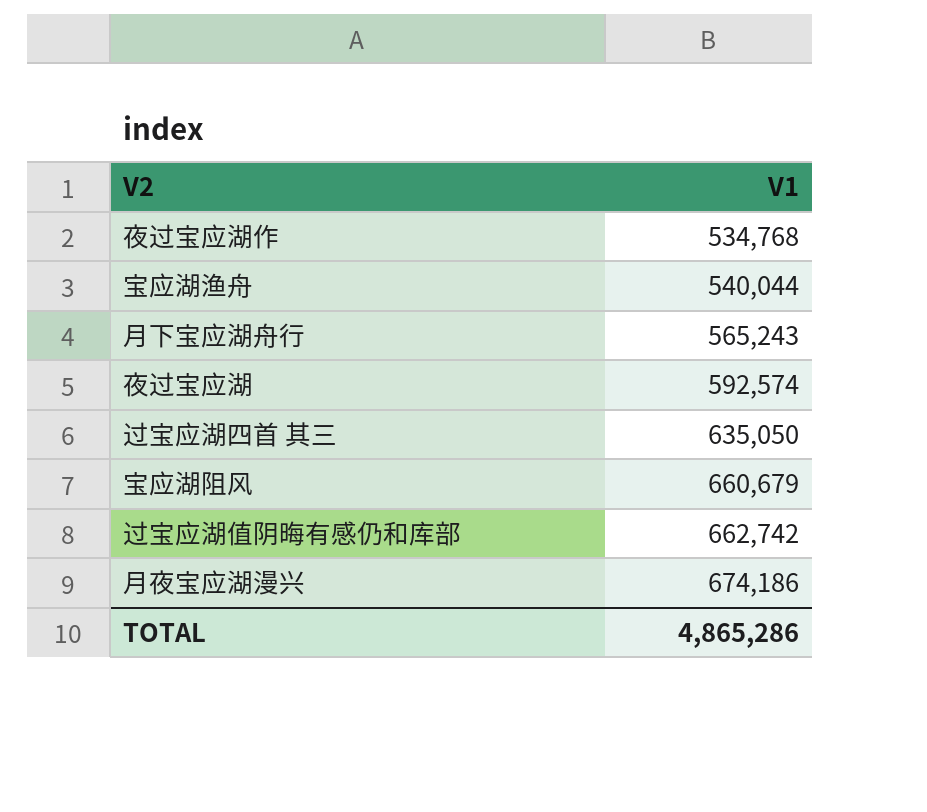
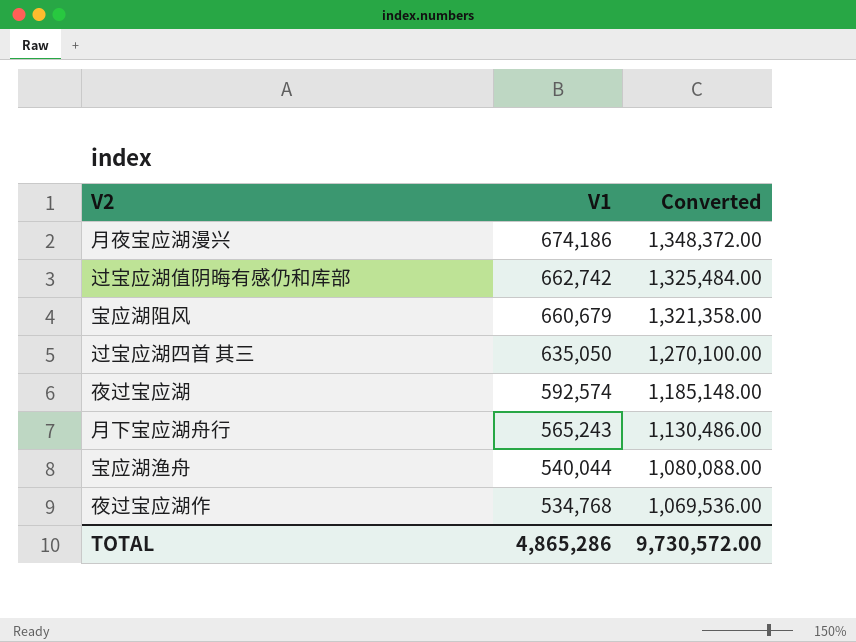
row order: V1 ascending -> V1 descending
column Converted | formula: none -> [V1] * 2

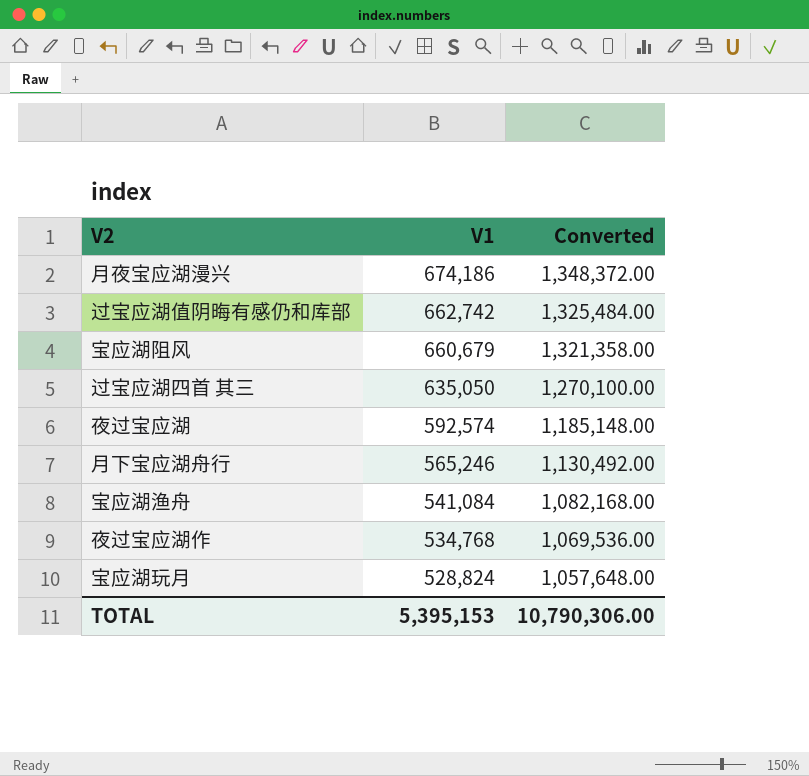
月下宝应湖舟行 | V1: 565,243 -> 565,246
月下宝应湖舟行 | Converted: 1,130,486.00 -> 1,130,492.00
宝应湖渔舟 | V1: 540,044 -> 541,084
宝应湖渔舟 | Converted: 1,080,088.00 -> 1,082,168.00
row 宝应湖玩月: none -> 528,824 | 1,057,648.00
TOTAL | V1: 4,865,286 -> 5,395,153
TOTAL | Converted: 9,730,572.00 -> 10,790,306.00

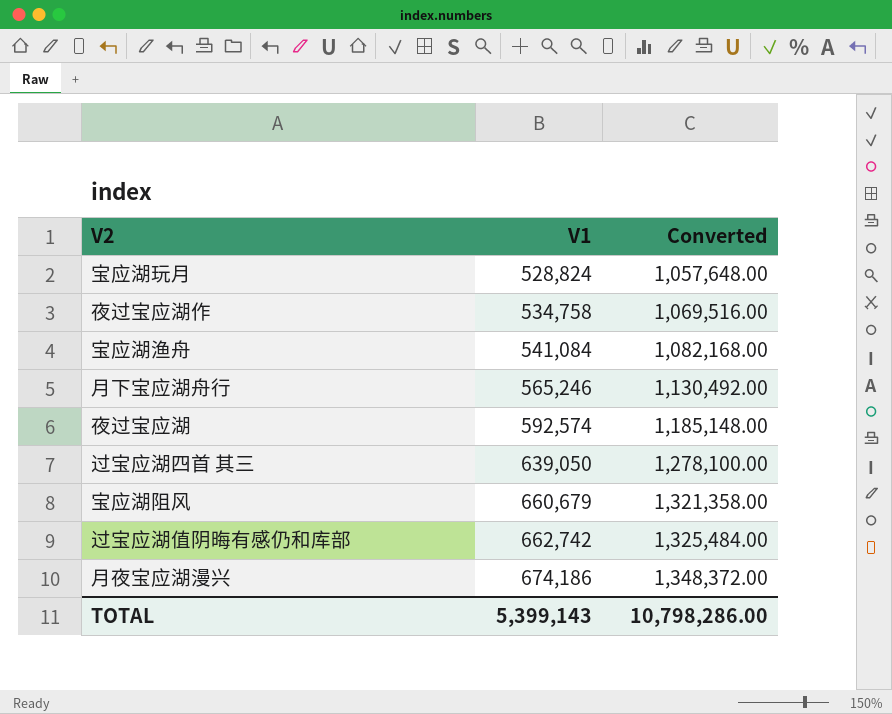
row order: V1 descending -> V1 ascending
夜过宝应湖作 | V1: 534,768 -> 534,758
夜过宝应湖作 | Converted: 1,069,536.00 -> 1,069,516.00
过宝应湖四首 其三 | V1: 635,050 -> 639,050
过宝应湖四首 其三 | Converted: 1,270,100.00 -> 1,278,100.00
TOTAL | V1: 5,395,153 -> 5,399,143
TOTAL | Converted: 10,790,306.00 -> 10,798,286.00

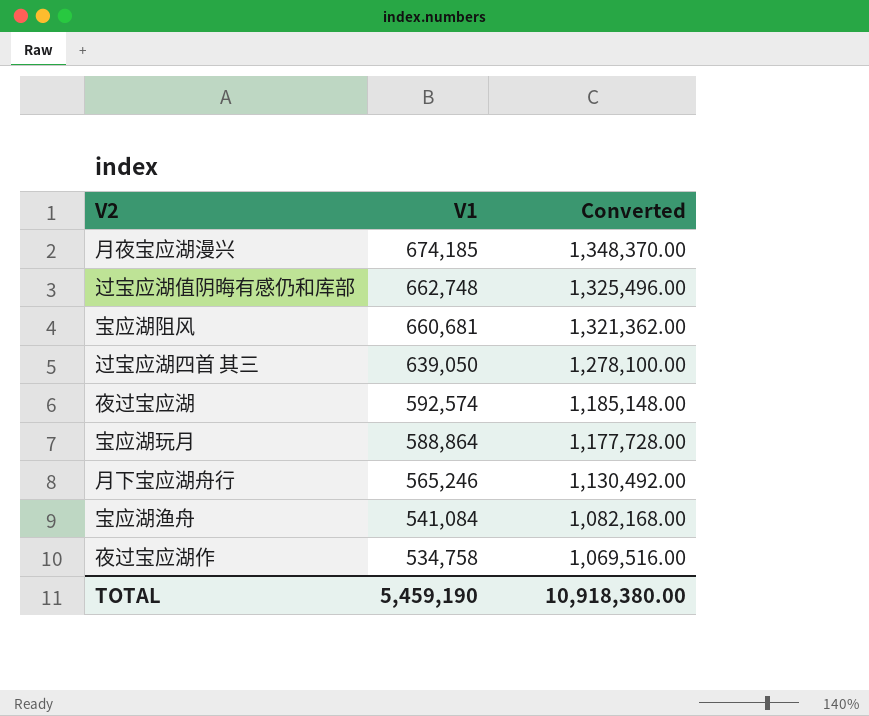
row order: V1 ascending -> V1 descending
月夜宝应湖漫兴 | V1: 674,186 -> 674,185
月夜宝应湖漫兴 | Converted: 1,348,372.00 -> 1,348,370.00
过宝应湖值阴晦有感仍和库部 | V1: 662,742 -> 662,748
过宝应湖值阴晦有感仍和库部 | Converted: 1,325,484.00 -> 1,325,496.00
宝应湖阻风 | V1: 660,679 -> 660,681
宝应湖阻风 | Converted: 1,321,358.00 -> 1,321,362.00
宝应湖玩月 | V1: 528,824 -> 588,864
宝应湖玩月 | Converted: 1,057,648.00 -> 1,177,728.00
TOTAL | V1: 5,399,143 -> 5,459,190
TOTAL | Converted: 10,798,286.00 -> 10,918,380.00

